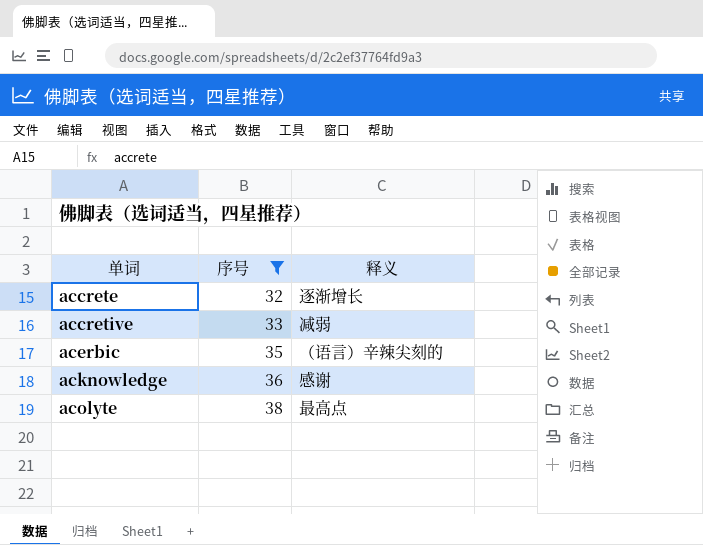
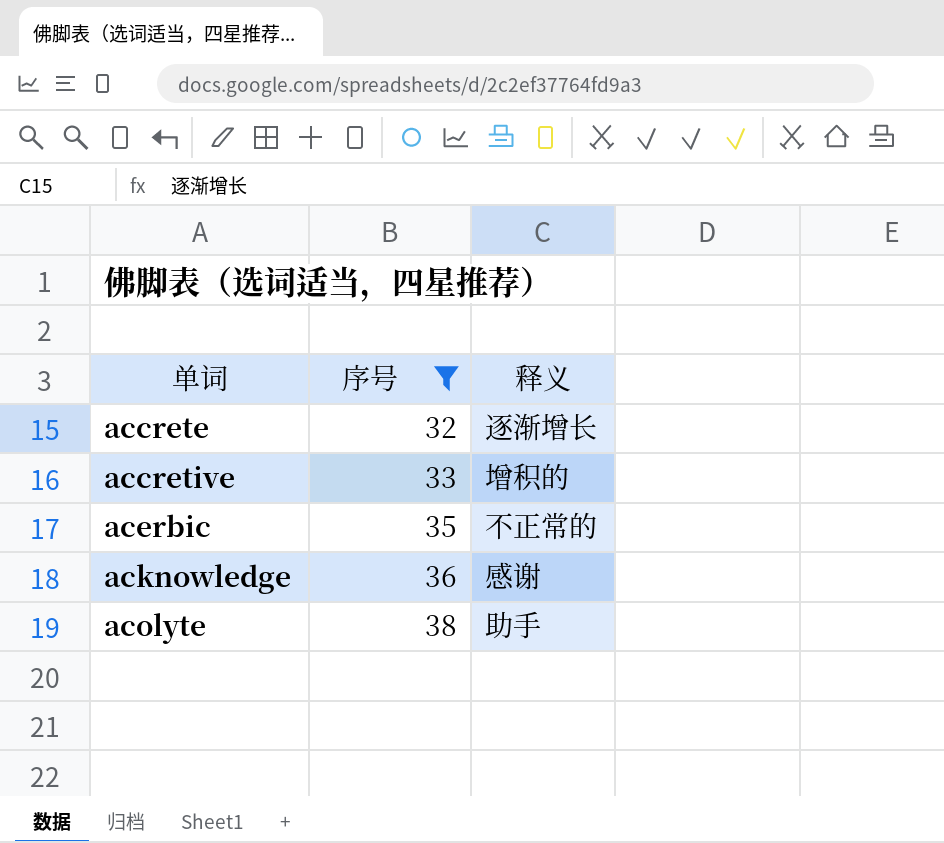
accretive | 释义: 减弱 -> 增积的
acerbic | 释义: （语言）辛辣尖刻的 -> 不正常的
acolyte | 释义: 最高点 -> 助手

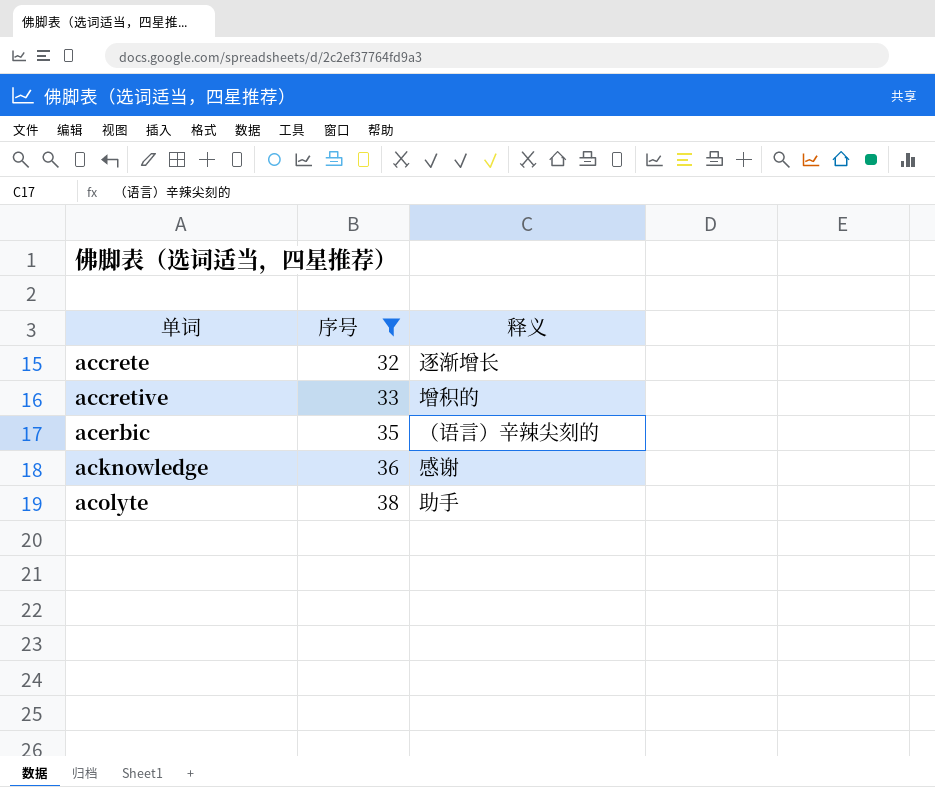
acerbic | 释义: 不正常的 -> （语言）辛辣尖刻的

